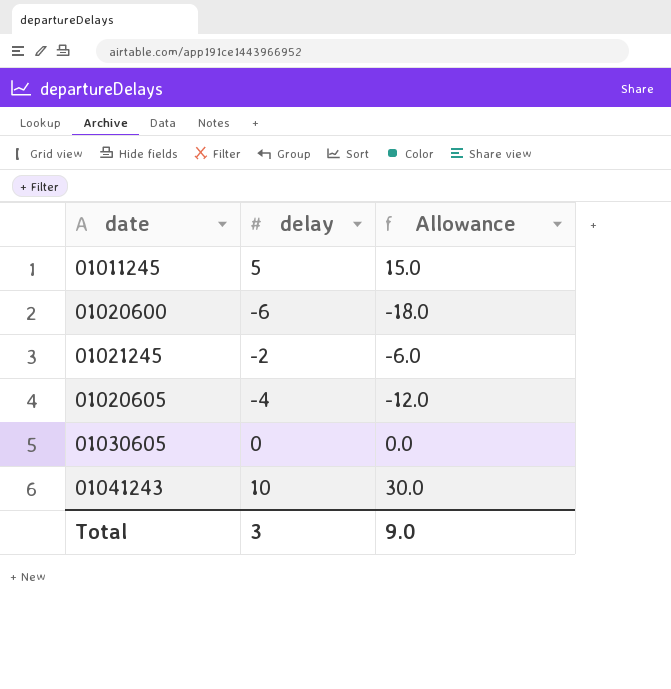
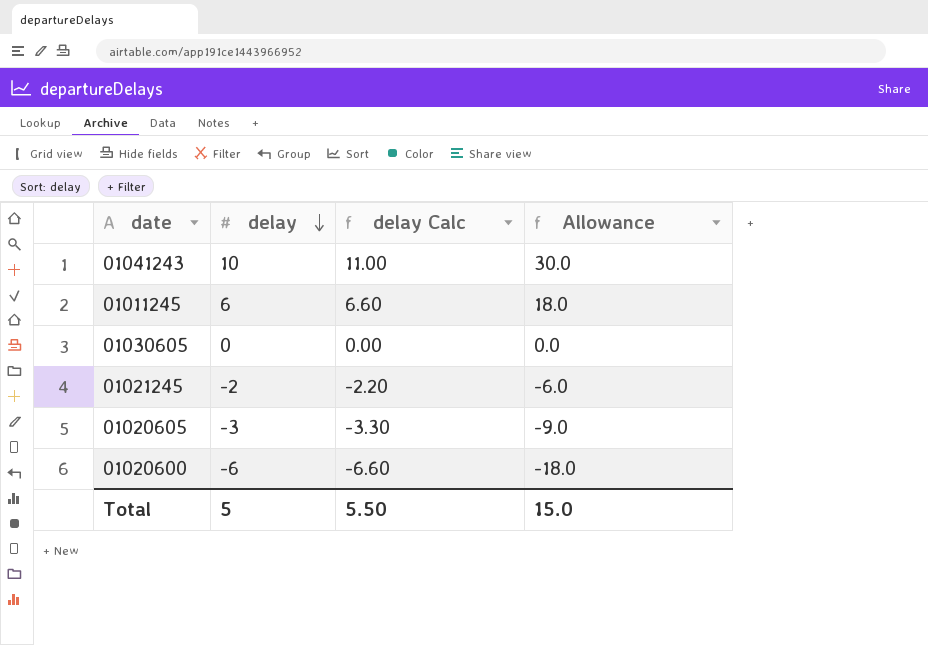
row order: none -> delay descending
column delay Calc | formula: none -> [delay] * 1.1
01011245 | delay: 5 -> 6
01011245 | Allowance: 15.0 -> 18.0
01020605 | delay: -4 -> -3
01020605 | Allowance: -12.0 -> -9.0
Total | delay: 3 -> 5
Total | Allowance: 9.0 -> 15.0

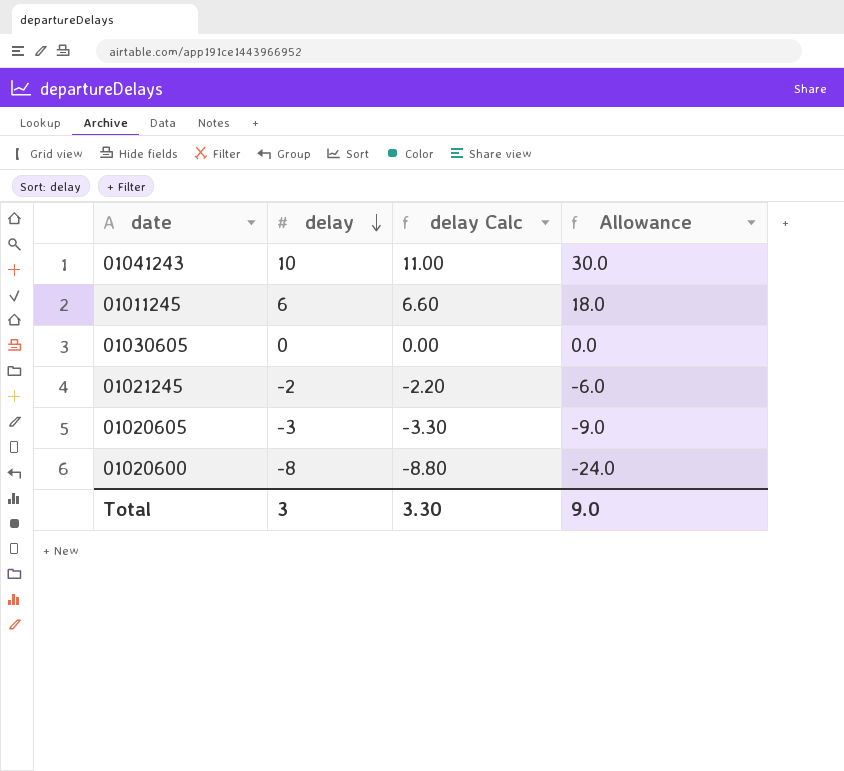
01020600 | delay: -6 -> -8
01020600 | delay Calc: -6.60 -> -8.80
01020600 | Allowance: -18.0 -> -24.0
Total | delay: 5 -> 3
Total | delay Calc: 5.50 -> 3.30
Total | Allowance: 15.0 -> 9.0

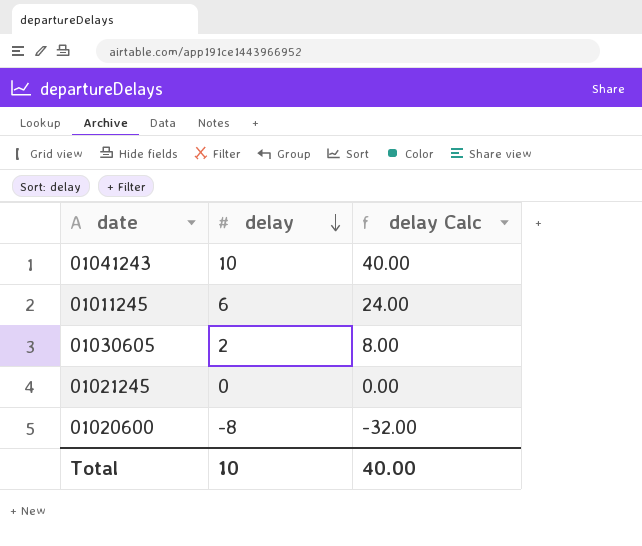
column Allowance | formula: [delay] * 3 -> none
column delay Calc | formula: [delay] * 1.1 -> [delay] * 4
row 01020605: -3 | -3.30 | -9.0 -> none
01030605 | delay: 0 -> 2
01021245 | delay: -2 -> 0
Total | delay: 3 -> 10
Total | delay Calc: 3.30 -> 40.00

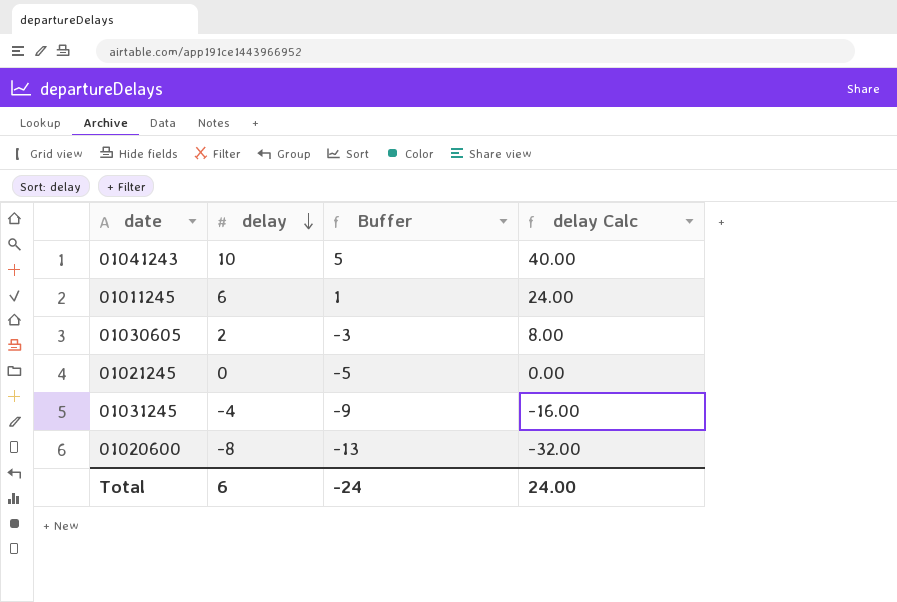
column Buffer | formula: none -> [delay] - 5
row 01031245: none -> -4 | -9 | -16.00
Total | delay: 10 -> 6
Total | delay Calc: 40.00 -> 24.00

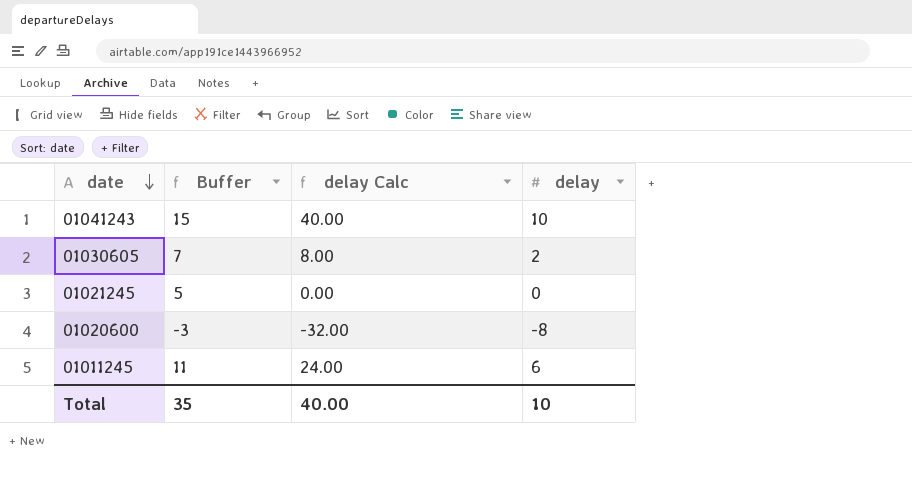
row order: delay descending -> date descending
column Buffer | formula: [delay] - 5 -> [delay] + 5
column delay | position: 2 -> 4
row 01031245: -4 | -9 | -16.00 -> none
Total | Buffer: -24 -> 35
Total | delay Calc: 24.00 -> 40.00
Total | delay: 6 -> 10

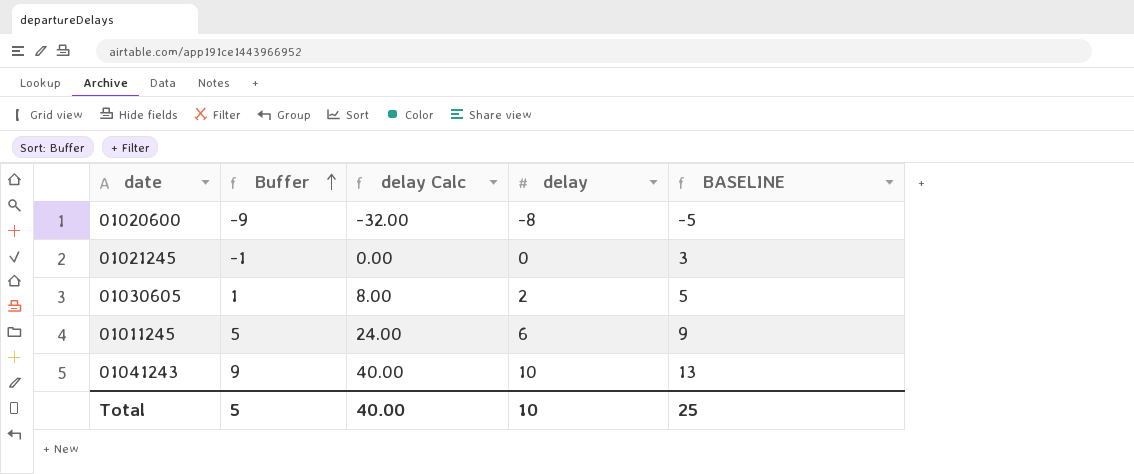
row order: date descending -> Buffer ascending
column Buffer | formula: [delay] + 5 -> [delay] - 1
column BASELINE | formula: none -> [delay] + 3
Total | Buffer: 35 -> 5

